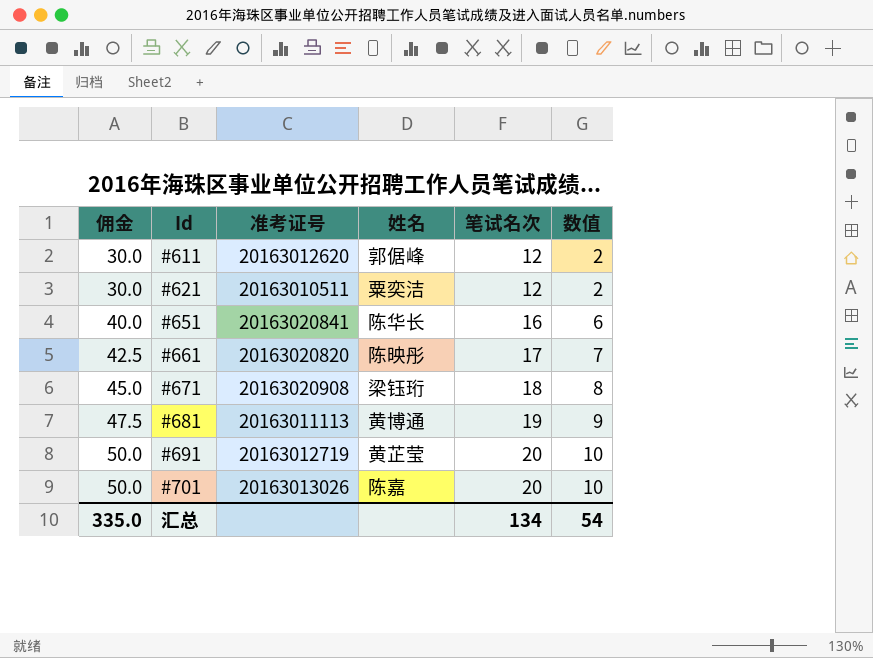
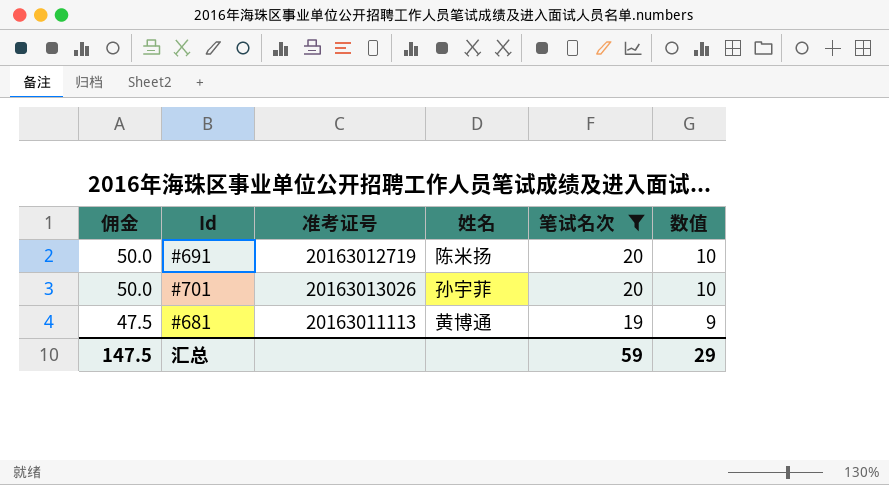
filter: none -> 笔试名次 >= 19
row order: 佣金 ascending -> 佣金 descending
#691 | 姓名: 黄芷莹 -> 陈米扬
#701 | 姓名: 陈嘉 -> 孙宇菲
汇总 | 佣金: 335.0 -> 147.5
汇总 | 笔试名次: 134 -> 59
汇总 | 数值: 54 -> 29

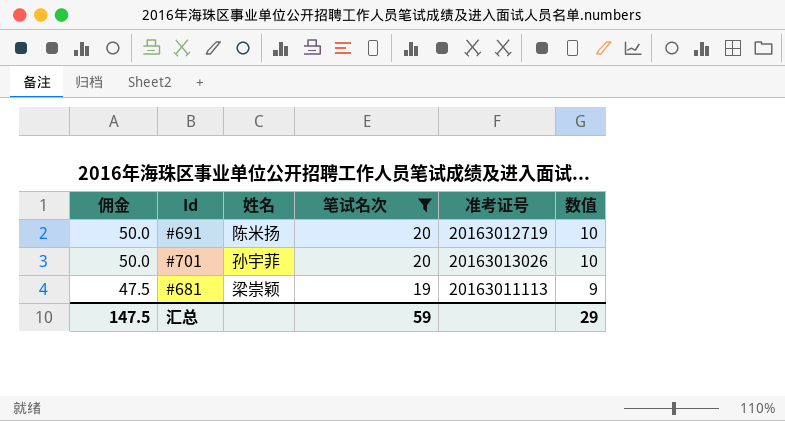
column 准考证号 | position: 3 -> 5
#681 | 姓名: 黄博通 -> 梁崇颖

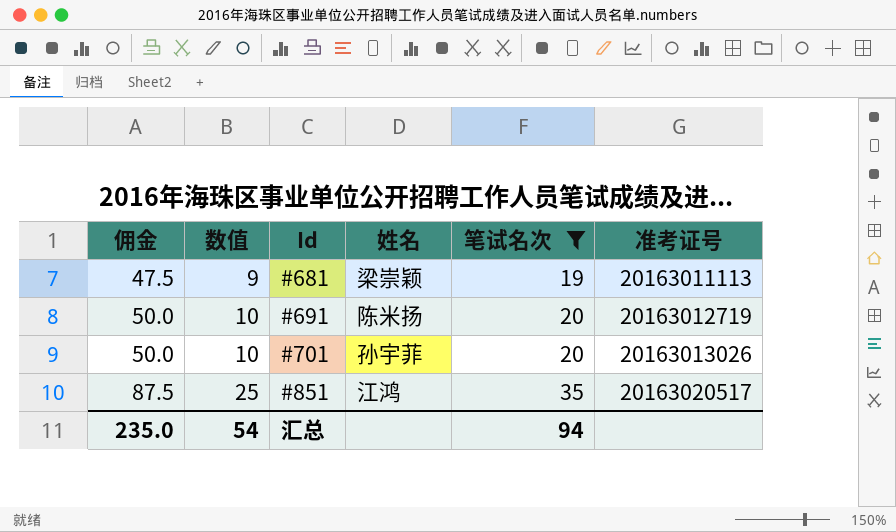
row order: 佣金 descending -> 佣金 ascending
column 数值 | position: 6 -> 2
row #851: none -> 87.5 | 25 | 江鸿 | 35 | 20163020517
汇总 | 佣金: 147.5 -> 235.0
汇总 | 数值: 29 -> 54
汇总 | 笔试名次: 59 -> 94

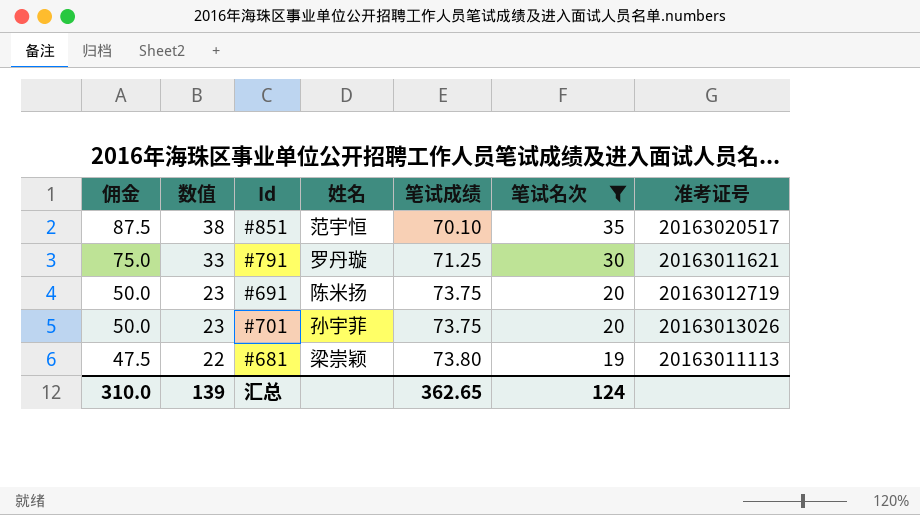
row order: 佣金 ascending -> 佣金 descending
column 数值 | formula: [笔试名次] - 10 -> [笔试名次] + 3
column 笔试成绩 | position: none -> 5
#851 | 姓名: 江鸿 -> 范宇恒
row #791: none -> 75.0 | 33 | 罗丹璇 | 71.25 | 30 | 20163011621
汇总 | 佣金: 235.0 -> 310.0
汇总 | 数值: 54 -> 139
汇总 | 笔试名次: 94 -> 124

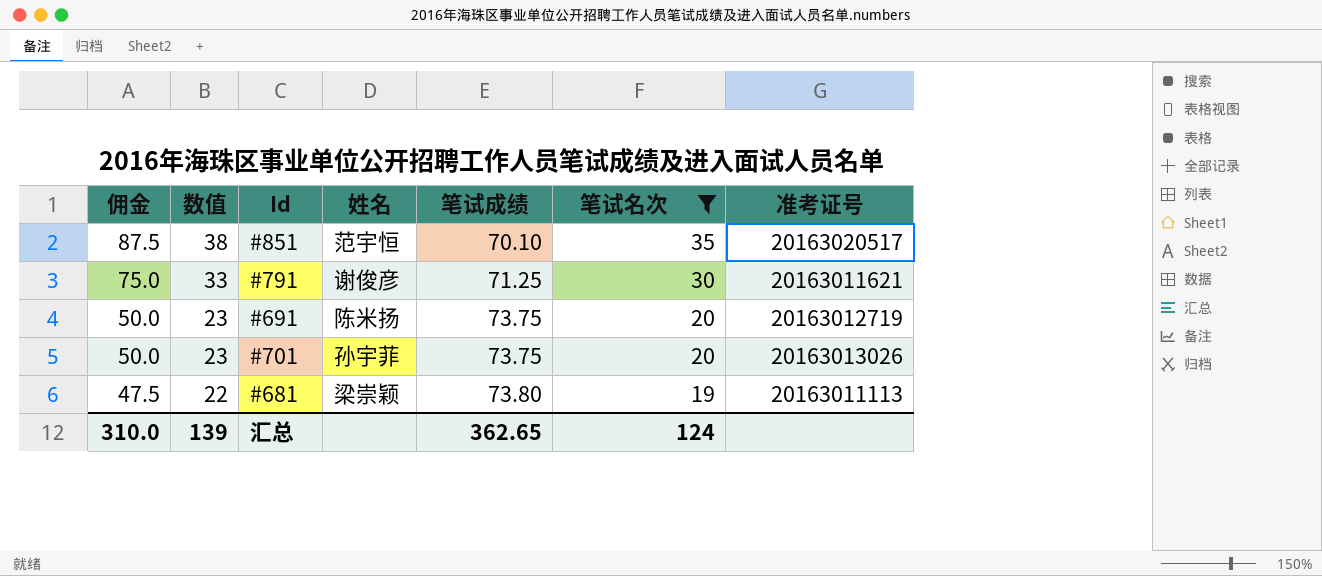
#791 | 姓名: 罗丹璇 -> 谢俊彦

